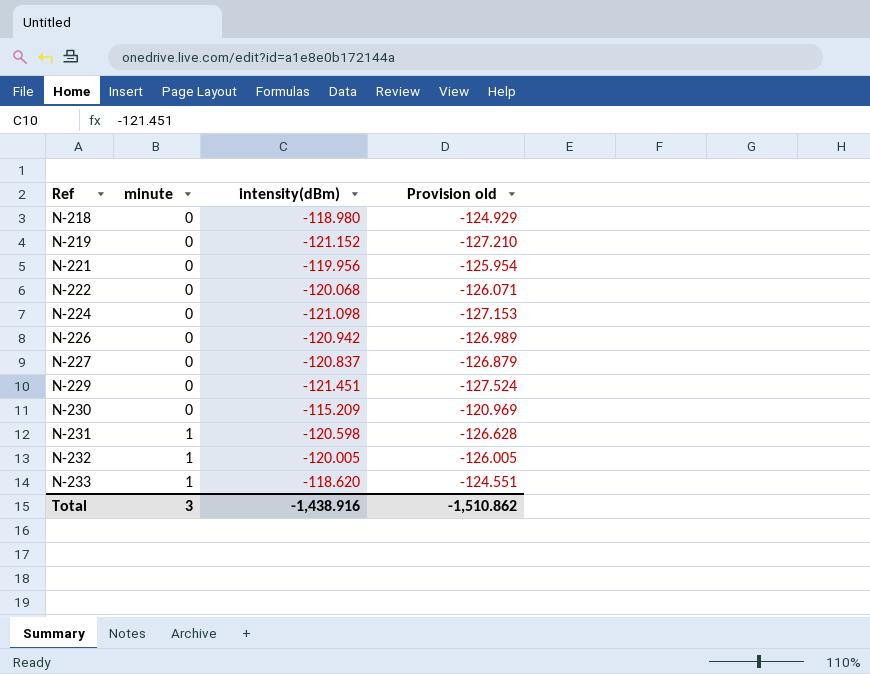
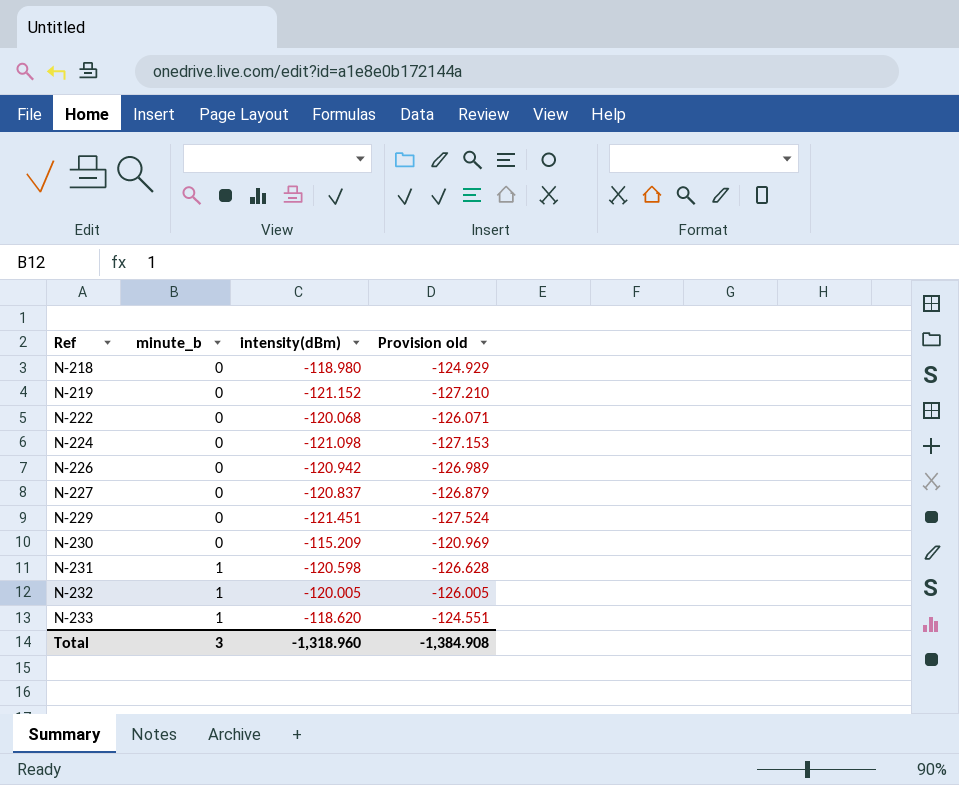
column name: minute -> minute_b
row N-221: 0 | -119.956 | -125.954 -> none
Total | intensity(dBm): -1,438.916 -> -1,318.960
Total | Provision old: -1,510.862 -> -1,384.908

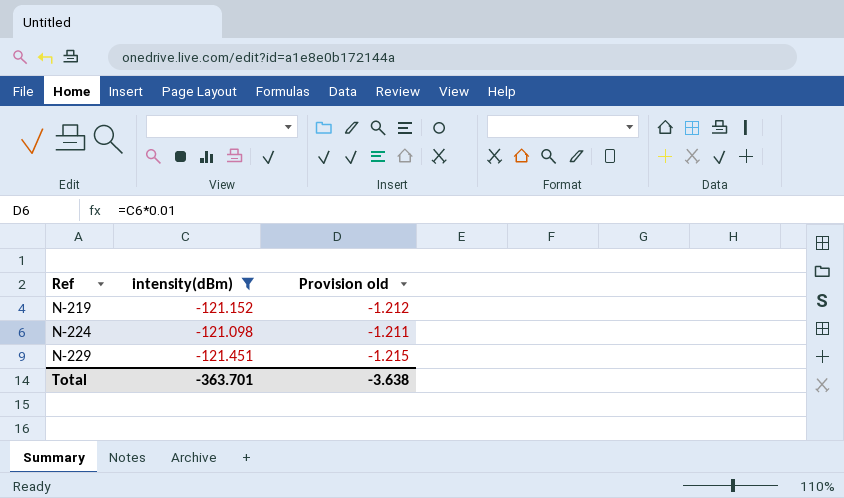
filter: none -> intensity(dBm) <= -121.098
column minute_b | position: 2 -> none
column Provision old | formula: [intensity(dBm)] * 1.05 -> [intensity(dBm)] * 0.01
Total | intensity(dBm): -1,318.960 -> -363.701
Total | Provision old: -1,384.908 -> -3.638

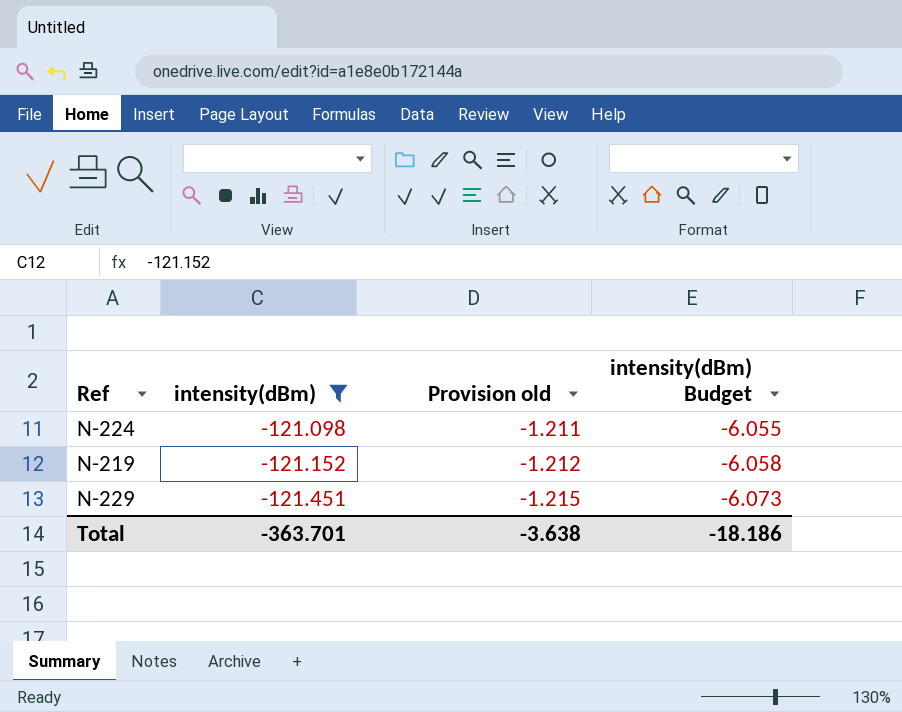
row order: Ref ascending -> intensity(dBm) descending
column intensity(dBm) Budget | formula: none -> [intensity(dBm)] * 0.05

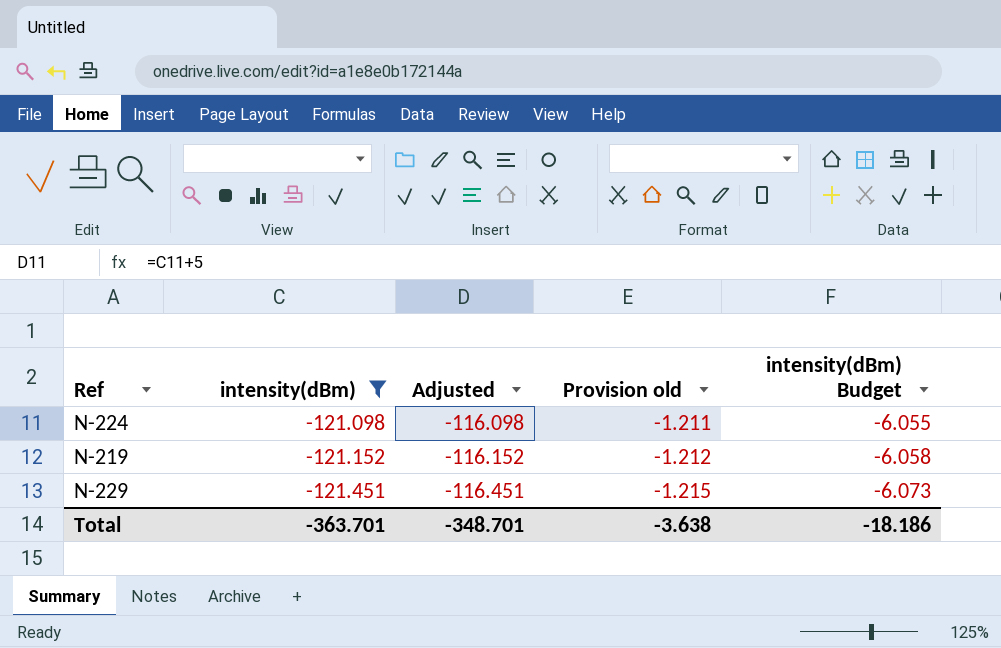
column Adjusted | formula: none -> [intensity(dBm)] + 5

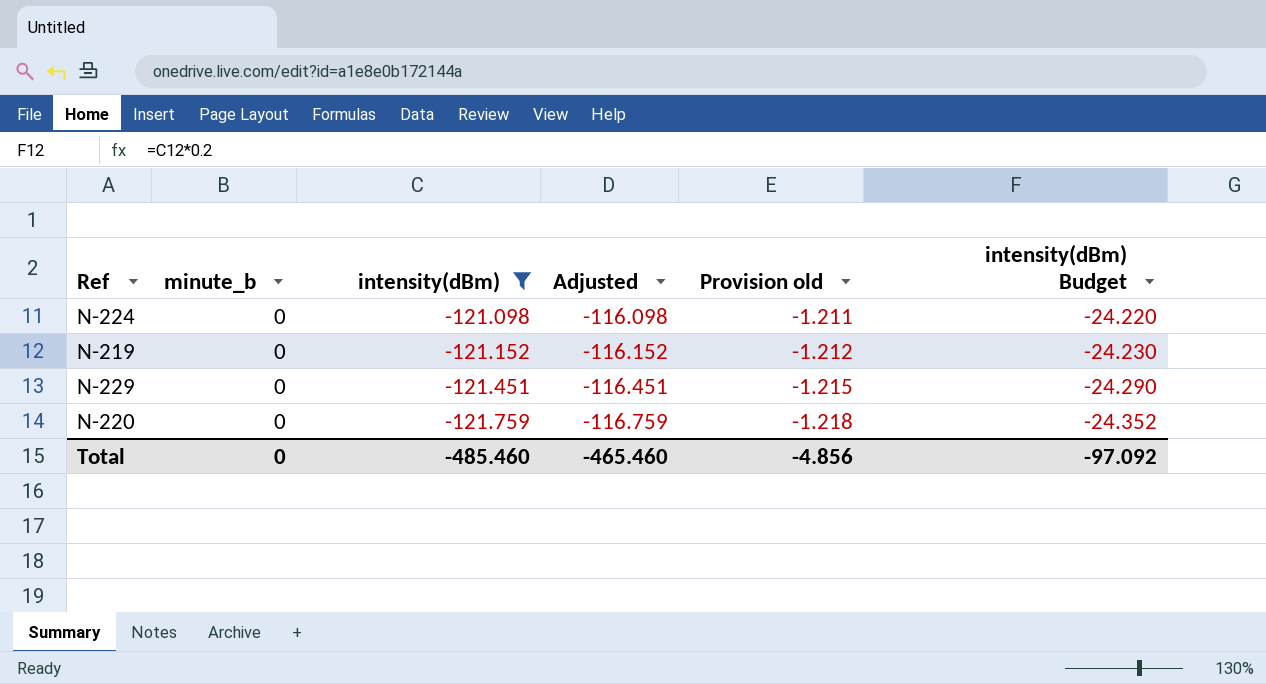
column minute_b | position: none -> 2
column intensity(dBm) Budget | formula: [intensity(dBm)] * 0.05 -> [intensity(dBm)] * 0.2
row N-220: none -> 0 | -121.759 | -116.759 | -1.218 | -24.352
Total | intensity(dBm): -363.701 -> -485.460
Total | Adjusted: -348.701 -> -465.460
Total | Provision old: -3.638 -> -4.856
Total | intensity(dBm) Budget: -18.186 -> -97.092

